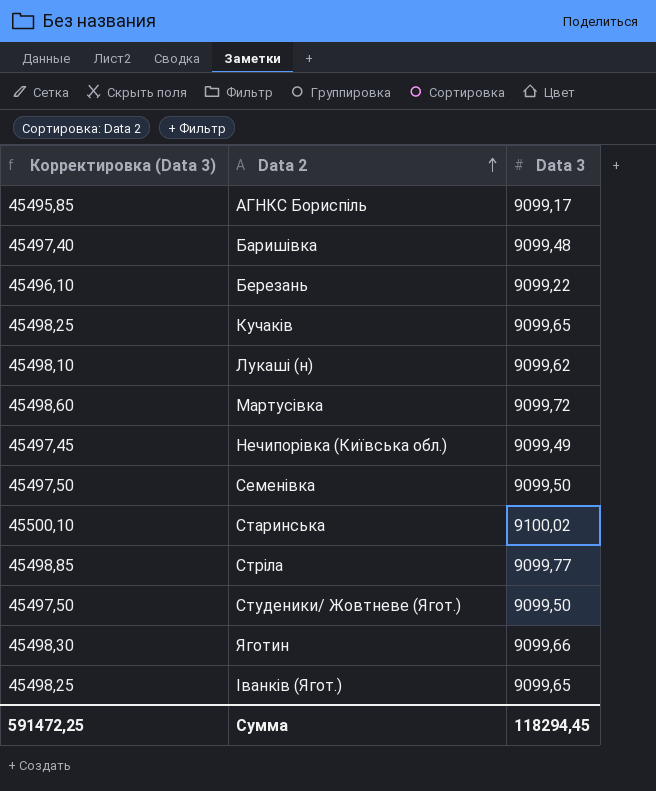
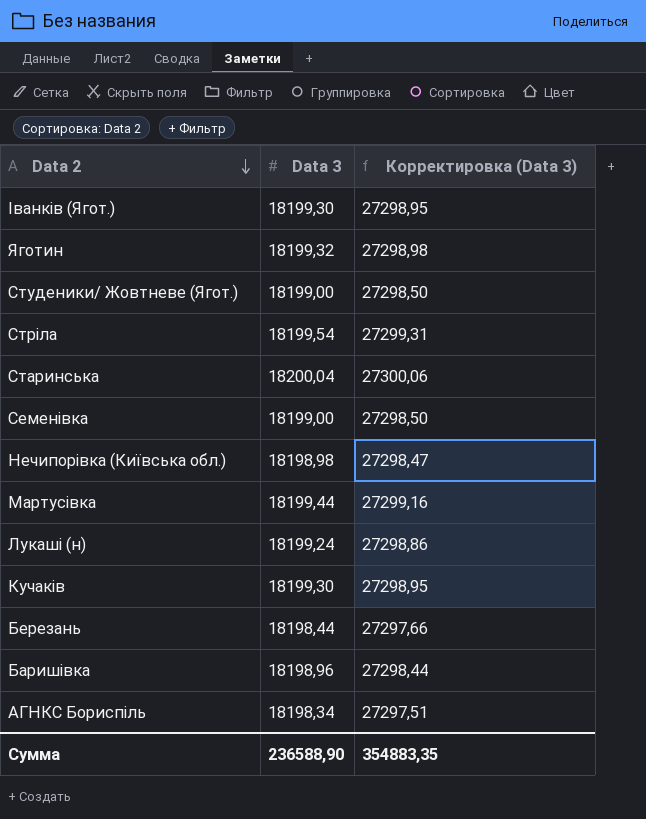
row order: Data 2 ascending -> Data 2 descending
column Корректировка (Data 3) | formula: [Data 3] * 5 -> [Data 3] * 1,5
column Корректировка (Data 3) | position: 1 -> 3
Іванків (Ягот.) | Data 3: 9099,65 -> 18199,30
Яготин | Data 3: 9099,66 -> 18199,32
Студеники/ Жовтневе (Ягот.) | Data 3: 9099,50 -> 18199,00
Стріла | Data 3: 9099,77 -> 18199,54
Старинська | Data 3: 9100,02 -> 18200,04
Семенівка | Data 3: 9099,50 -> 18199,00
Нечипорівка (Київська обл.) | Data 3: 9099,49 -> 18198,98
Мартусівка | Data 3: 9099,72 -> 18199,44
Лукаші (н) | Data 3: 9099,62 -> 18199,24
Кучаків | Data 3: 9099,65 -> 18199,30
Березань | Data 3: 9099,22 -> 18198,44
Баришівка | Data 3: 9099,48 -> 18198,96
АГНКС Бориспіль | Data 3: 9099,17 -> 18198,34
Сумма | Data 3: 118294,45 -> 236588,90
Сумма | Корректировка (Data 3): 591472,25 -> 354883,35

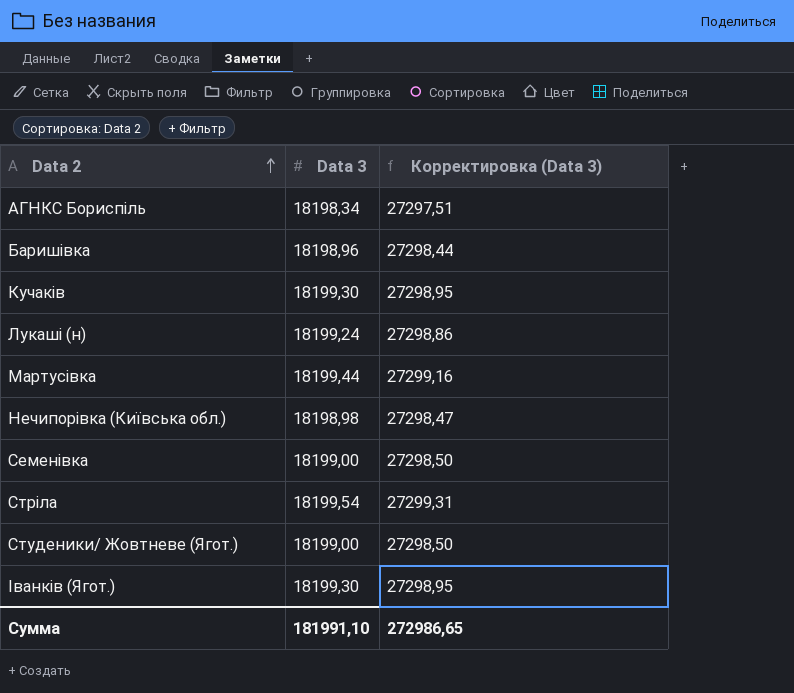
row order: Data 2 descending -> Data 2 ascending
row Яготин: 18199,32 | 27298,98 -> none
row Старинська: 18200,04 | 27300,06 -> none
row Березань: 18198,44 | 27297,66 -> none
Сумма | Data 3: 236588,90 -> 181991,10
Сумма | Корректировка (Data 3): 354883,35 -> 272986,65

